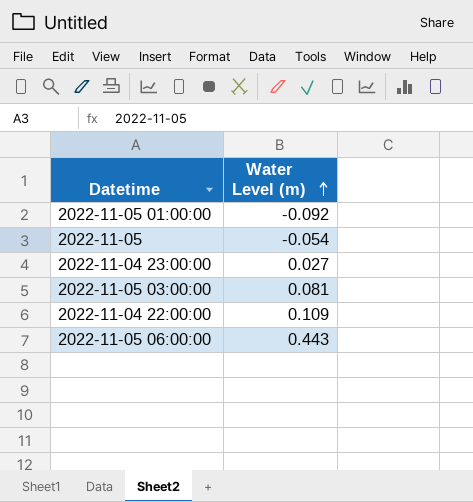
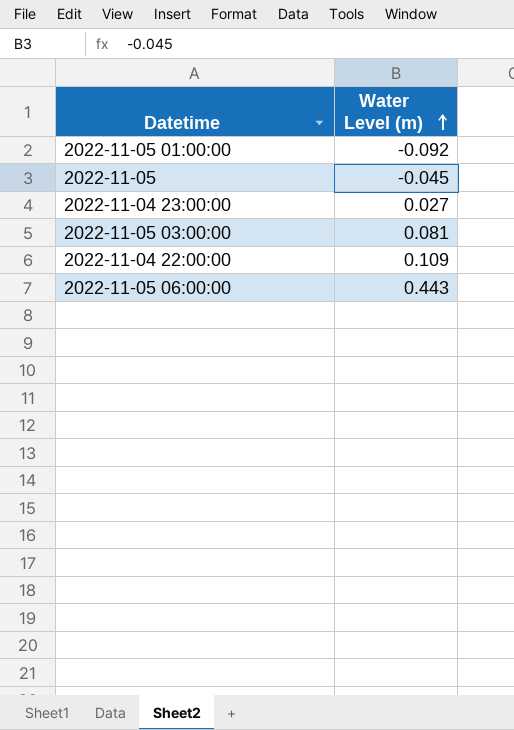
2022-11-05 | Water Level (m): -0.054 -> -0.045

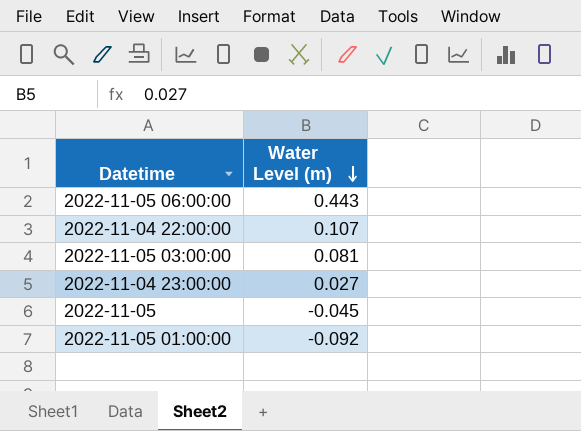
row order: Water Level (m) ascending -> Water Level (m) descending
2022-11-04 22:00:00 | Water Level (m): 0.109 -> 0.107

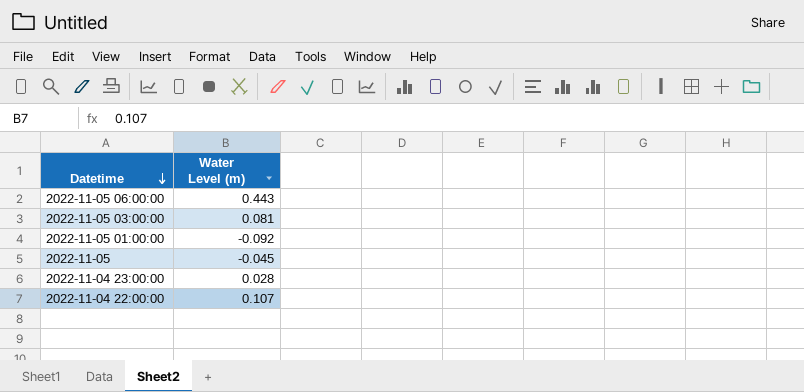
row order: Water Level (m) descending -> Datetime descending
2022-11-04 23:00:00 | Water Level (m): 0.027 -> 0.028

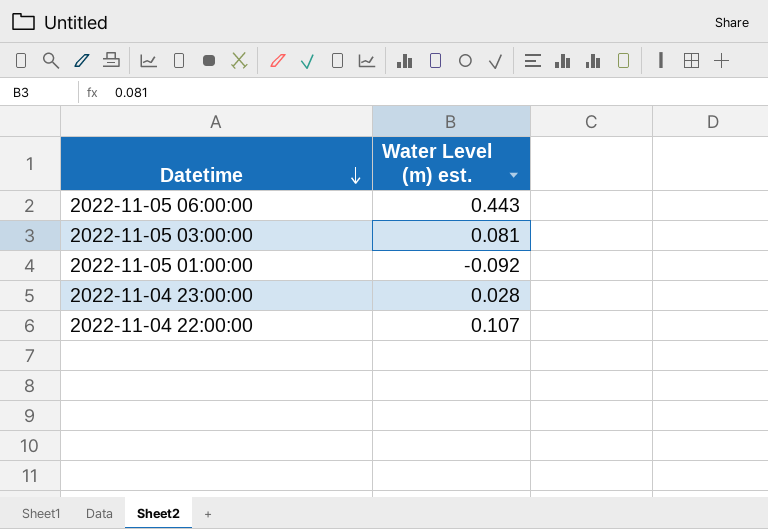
column name: Water Level (m) -> Water Level (m) est.
row 2022-11-05: -0.045 -> none

